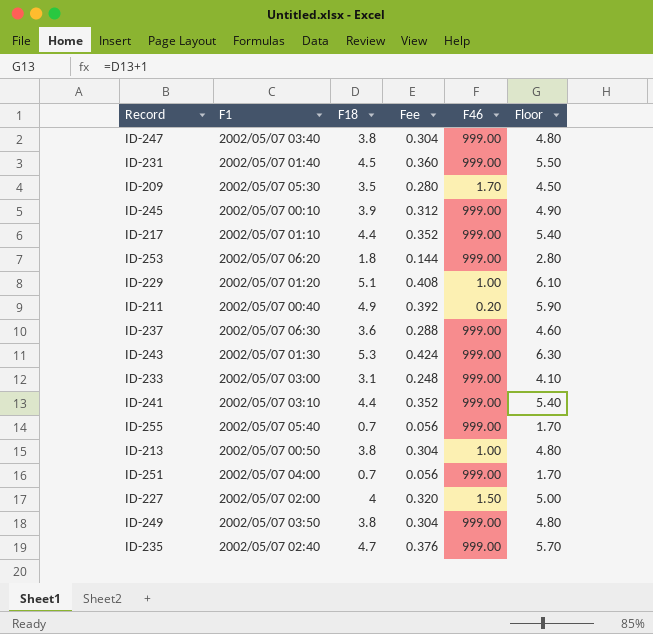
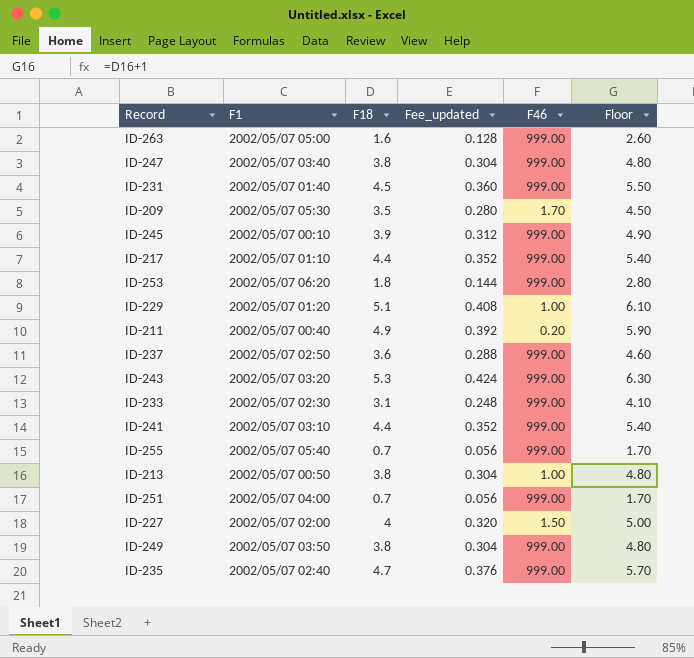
column name: Fee -> Fee_updated
row ID-263: none -> 2002/05/07 05:00 | 1.6 | 0.128 | 999.00 | 2.60
ID-237 | F1: 2002/05/07 06:30 -> 2002/05/07 02:50
ID-243 | F1: 2002/05/07 01:30 -> 2002/05/07 03:20
ID-233 | F1: 2002/05/07 03:00 -> 2002/05/07 02:30

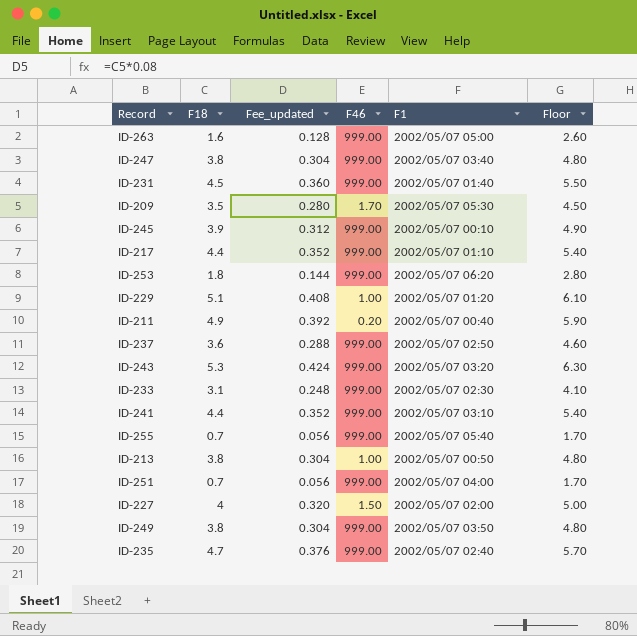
column F1 | position: 2 -> 5

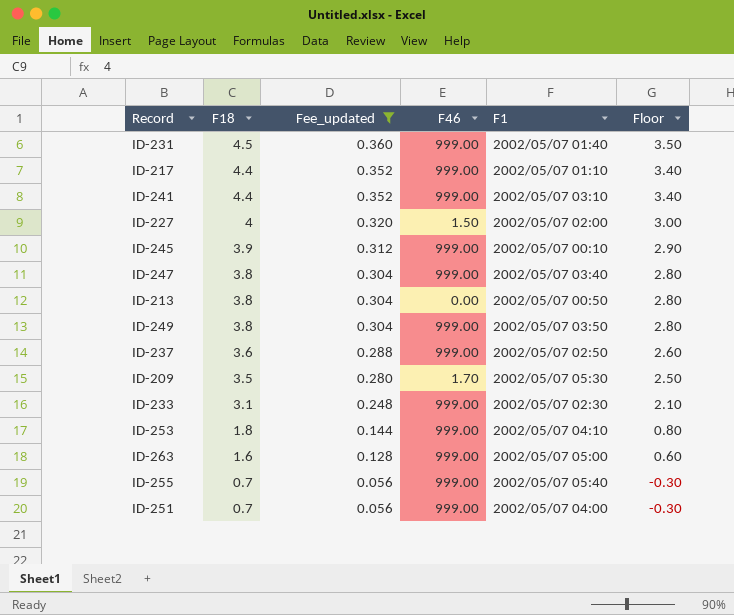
filter: none -> Fee_updated <= 0.360
row order: none -> F18 descending
column Floor | formula: [F18] + 1 -> [F18] - 1
ID-213 | F46: 1.00 -> 0.00
ID-253 | F1: 2002/05/07 06:20 -> 2002/05/07 04:10

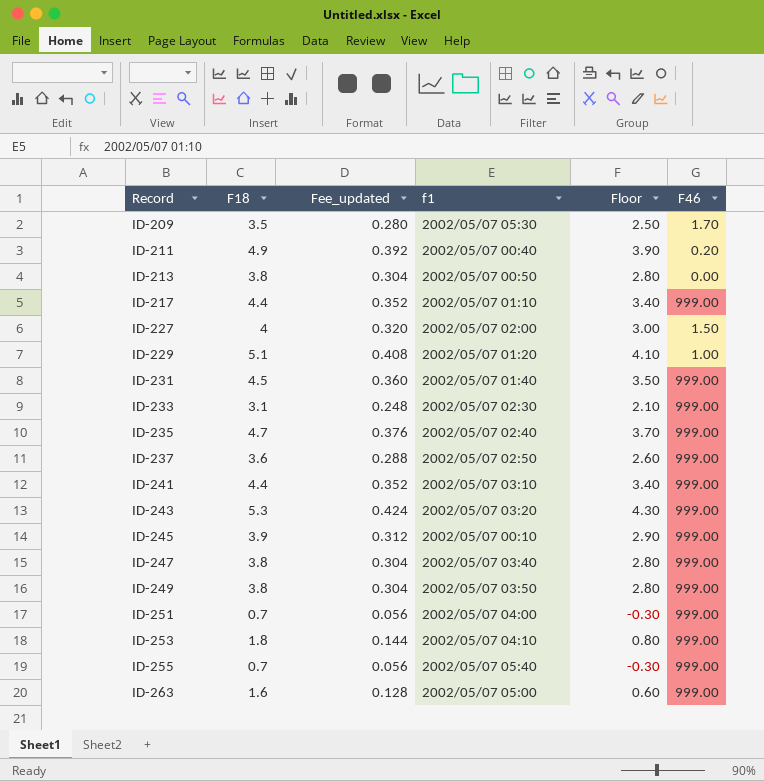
filter: Fee_updated <= 0.360 -> none
row order: F18 descending -> Record ascending
column name: F1 -> f1
column F46 | position: 4 -> 6

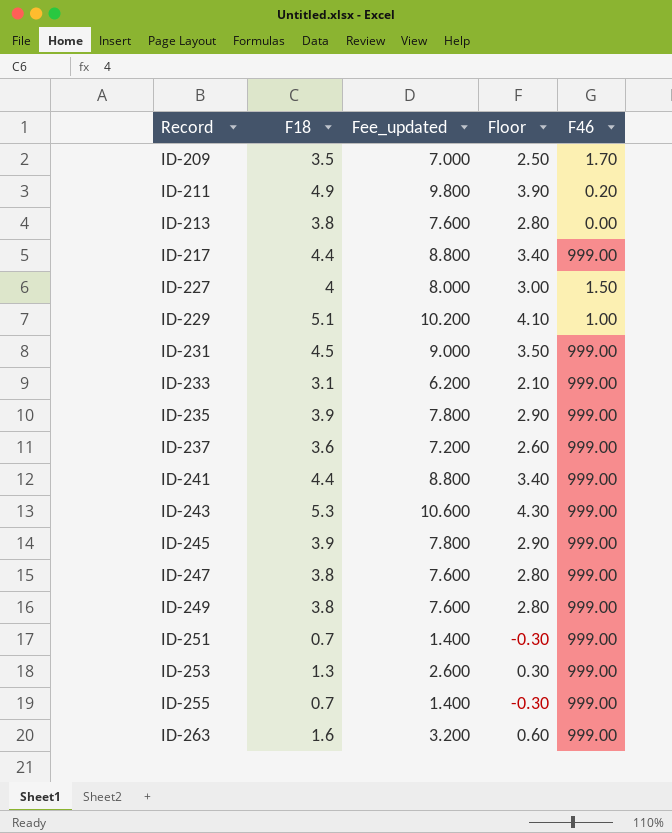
column f1 | position: 4 -> none
column Fee_updated | formula: [F18] * 0.08 -> [F18] * 2
ID-235 | F18: 4.7 -> 3.9
ID-235 | Floor: 3.70 -> 2.90
ID-253 | F18: 1.8 -> 1.3
ID-253 | Floor: 0.80 -> 0.30

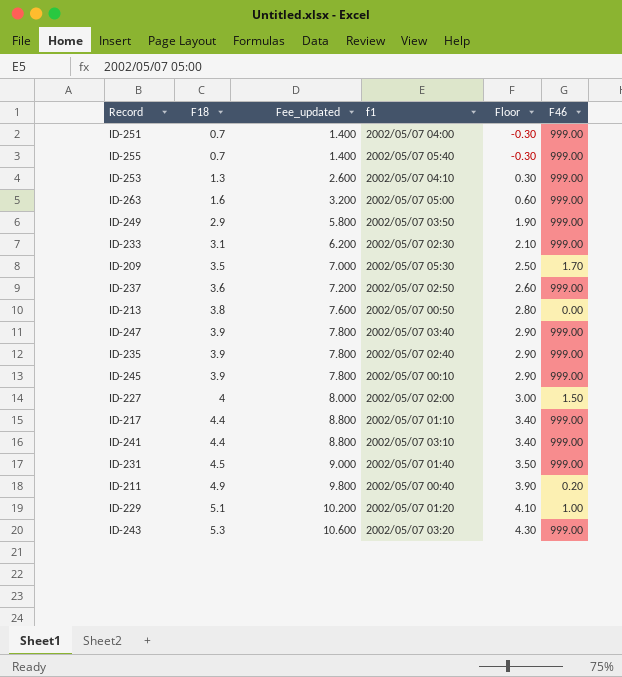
row order: Record ascending -> F18 ascending
column f1 | position: none -> 4
ID-249 | F18: 3.8 -> 2.9
ID-249 | Fee_updated: 7.600 -> 5.800
ID-249 | Floor: 2.80 -> 1.90
ID-247 | F18: 3.8 -> 3.9
ID-247 | Fee_updated: 7.600 -> 7.800
ID-247 | Floor: 2.80 -> 2.90

